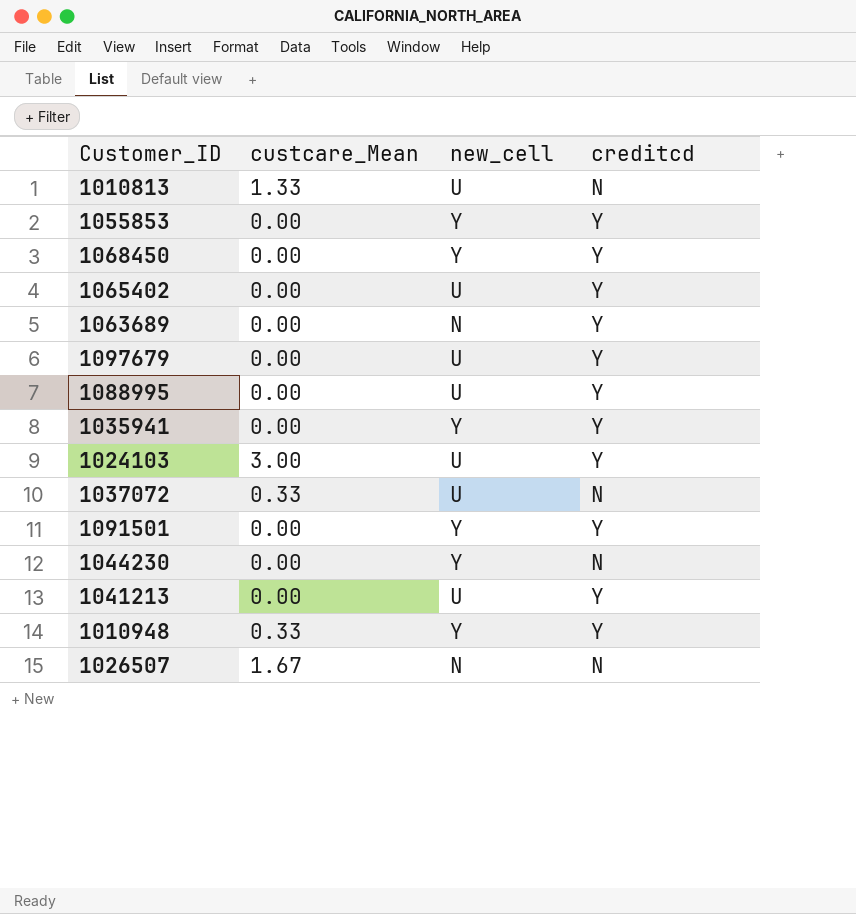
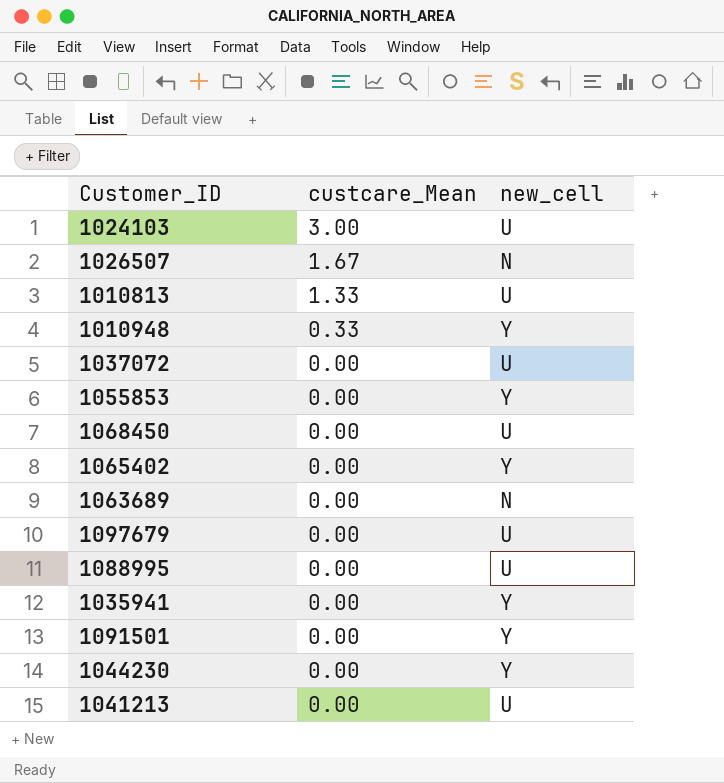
row order: none -> custcare_Mean descending
column creditcd | position: 4 -> none
1037072 | custcare_Mean: 0.33 -> 0.00
1068450 | new_cell: Y -> U
1065402 | new_cell: U -> Y

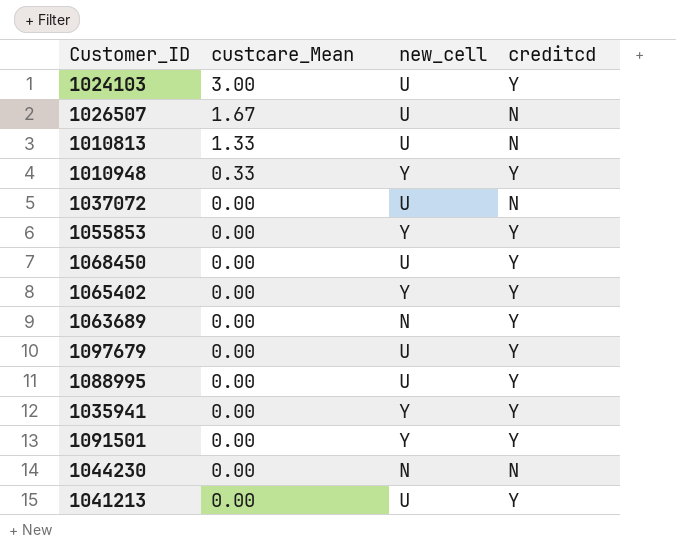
column creditcd | position: none -> 4
1026507 | new_cell: N -> U
1044230 | new_cell: Y -> N

